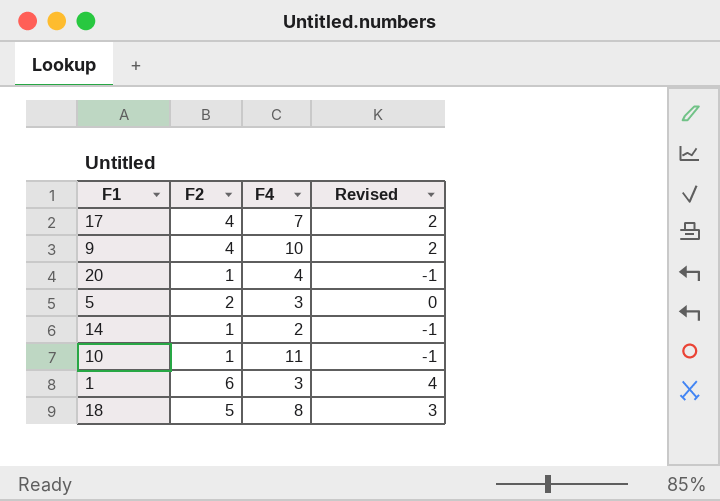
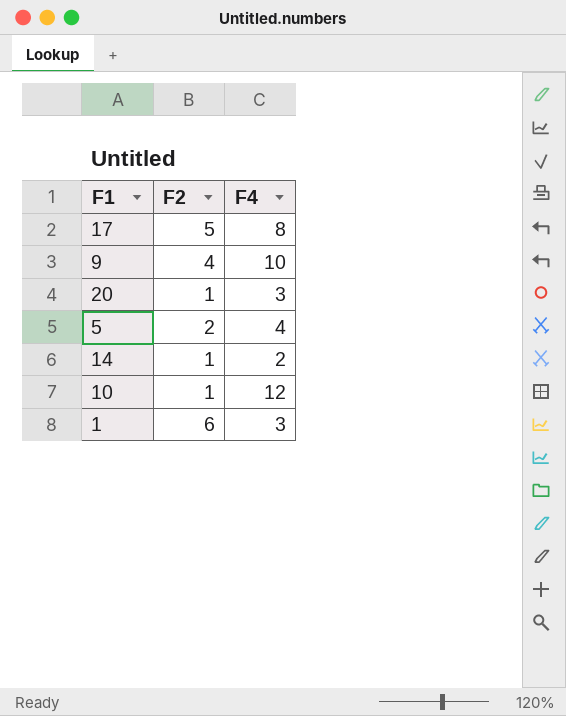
column Revised | formula: [F2] - 2 -> none
row 18: 5 | 8 | 3 -> none
17 | F2: 4 -> 5
17 | F4: 7 -> 8
20 | F4: 4 -> 3
5 | F4: 3 -> 4
10 | F4: 11 -> 12

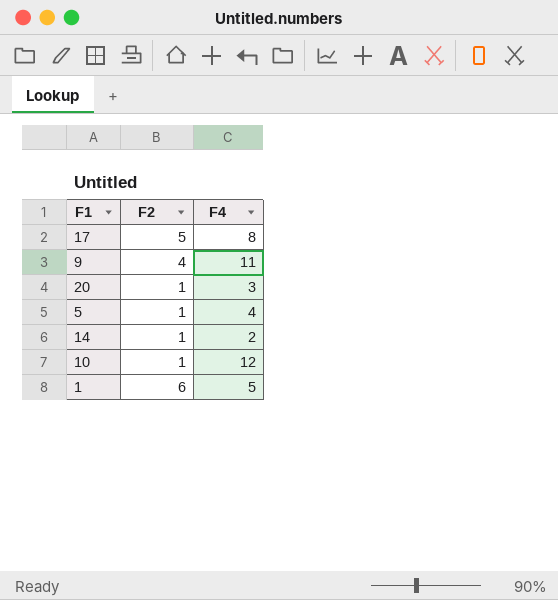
9 | F4: 10 -> 11
5 | F2: 2 -> 1
1 | F4: 3 -> 5

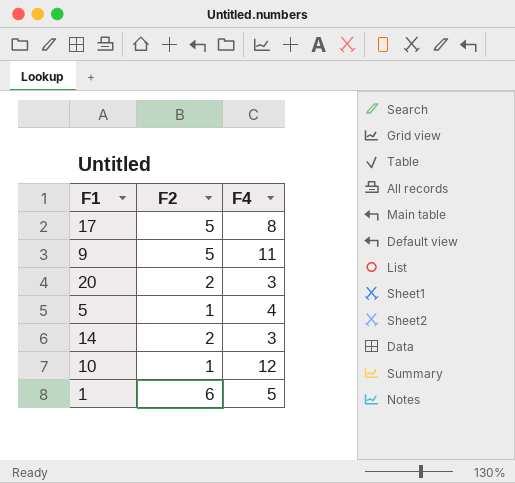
9 | F2: 4 -> 5
20 | F2: 1 -> 2
14 | F2: 1 -> 2
14 | F4: 2 -> 3

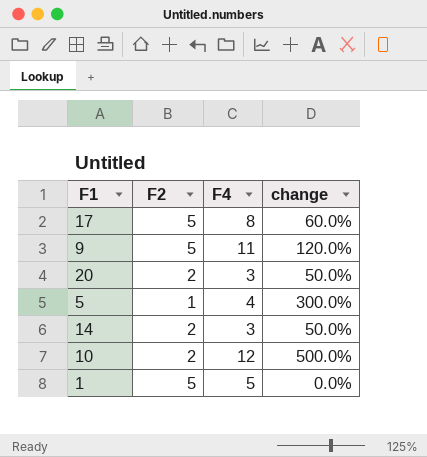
column change | formula: none -> ([F4] - [F2]) / [F2]
10 | F2: 1 -> 2
1 | F2: 6 -> 5

